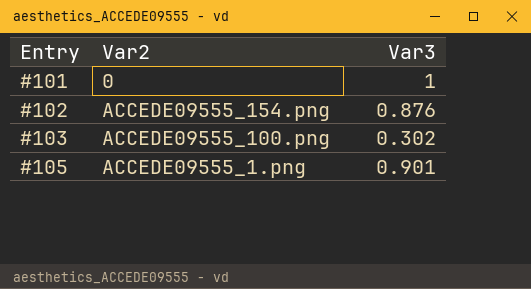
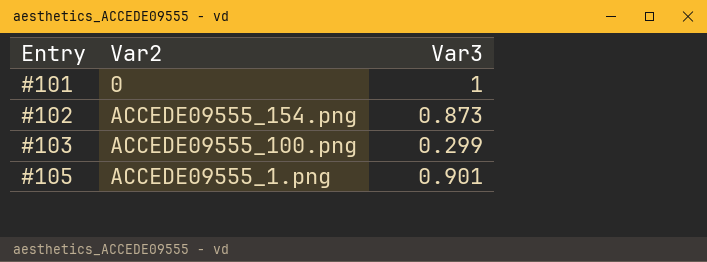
#102 | Var3: 0.876 -> 0.873
#103 | Var3: 0.302 -> 0.299

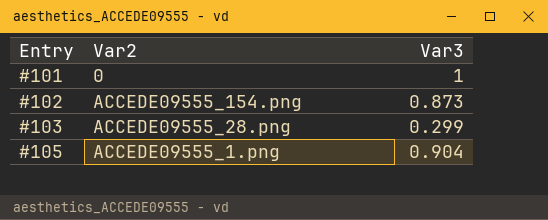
#103 | Var2: ACCEDE09555_100.png -> ACCEDE09555_28.png
#105 | Var3: 0.901 -> 0.904

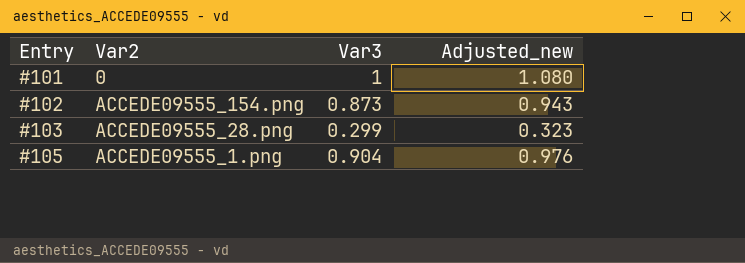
column Adjusted_new | formula: none -> [Var3] * 1.08

